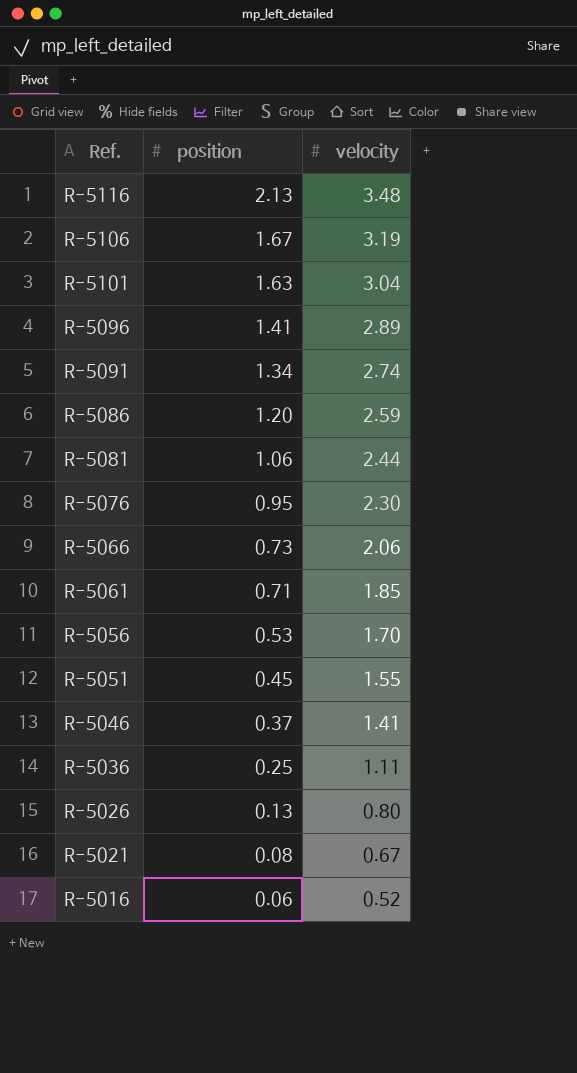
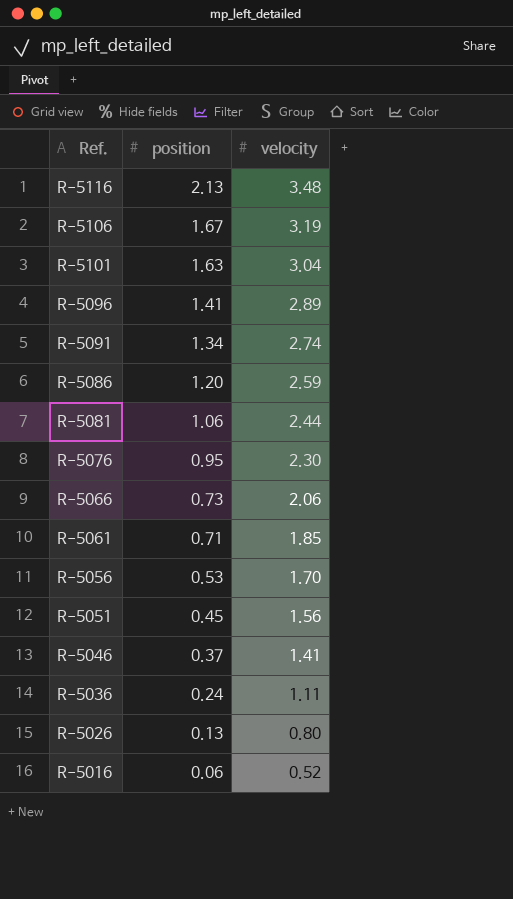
row R-5021: 0.08 | 0.67 -> none
R-5051 | velocity: 1.55 -> 1.56
R-5036 | position: 0.25 -> 0.24

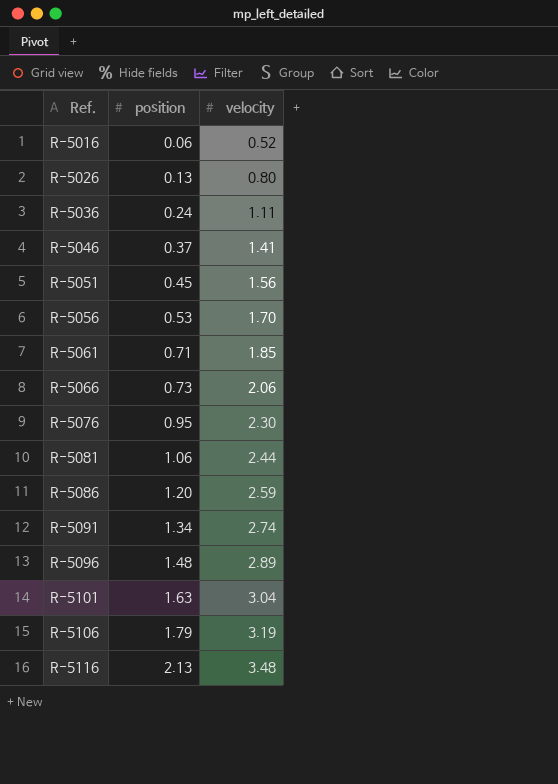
row order: Ref. descending -> Ref. ascending
R-5096 | position: 1.41 -> 1.48
R-5106 | position: 1.67 -> 1.79

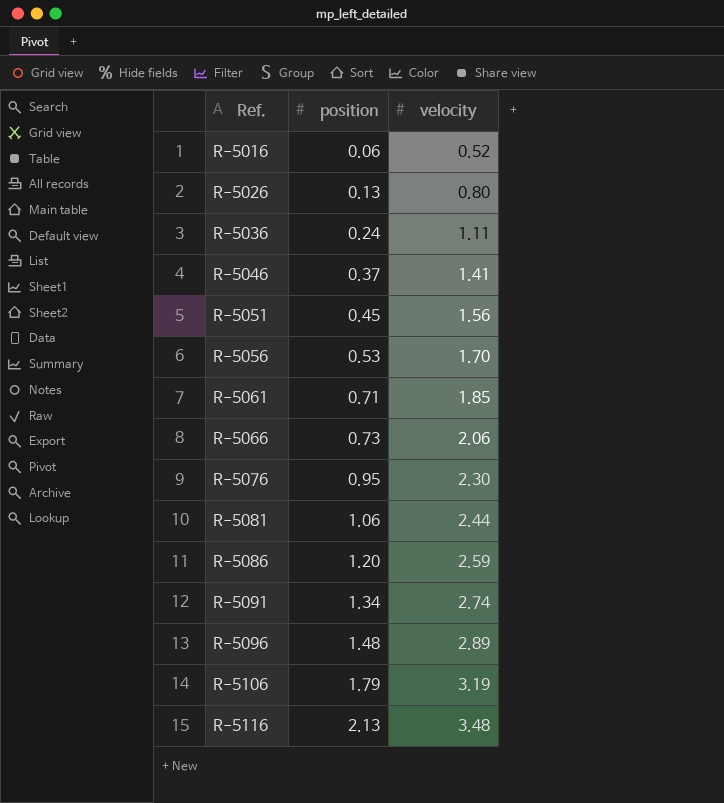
row R-5101: 1.63 | 3.04 -> none

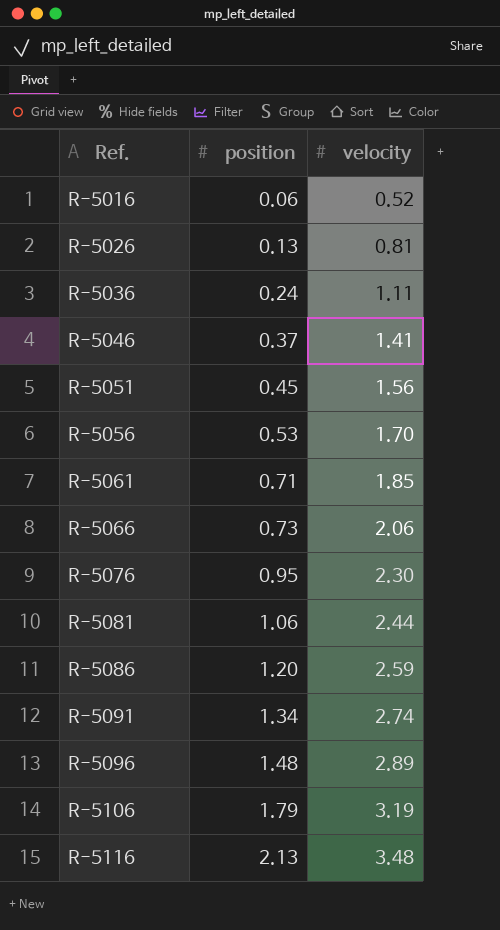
R-5026 | velocity: 0.80 -> 0.81

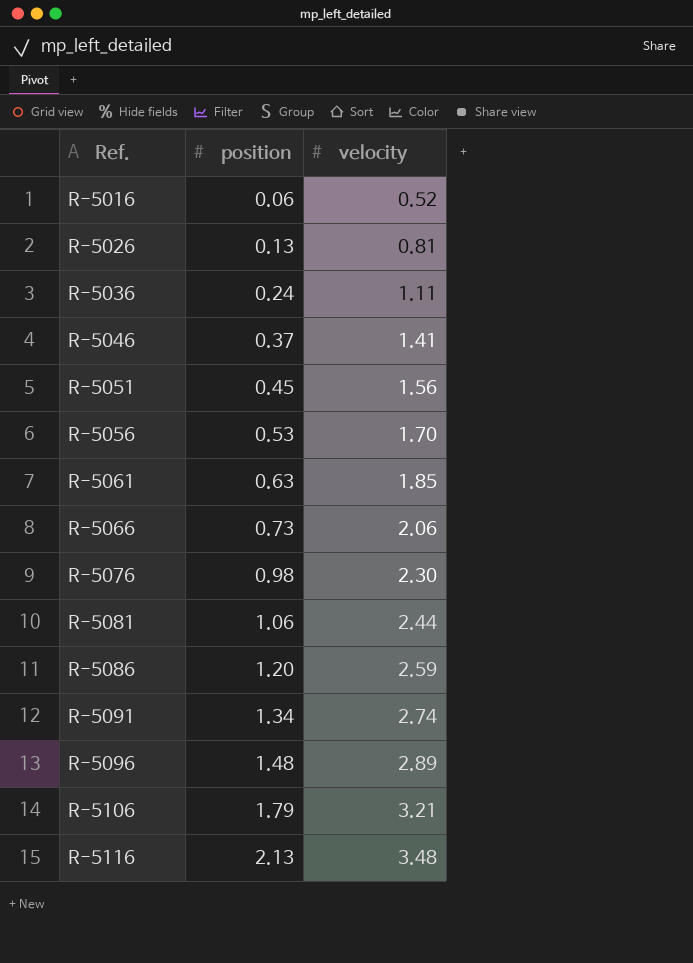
R-5061 | position: 0.71 -> 0.63
R-5076 | position: 0.95 -> 0.98
R-5106 | velocity: 3.19 -> 3.21

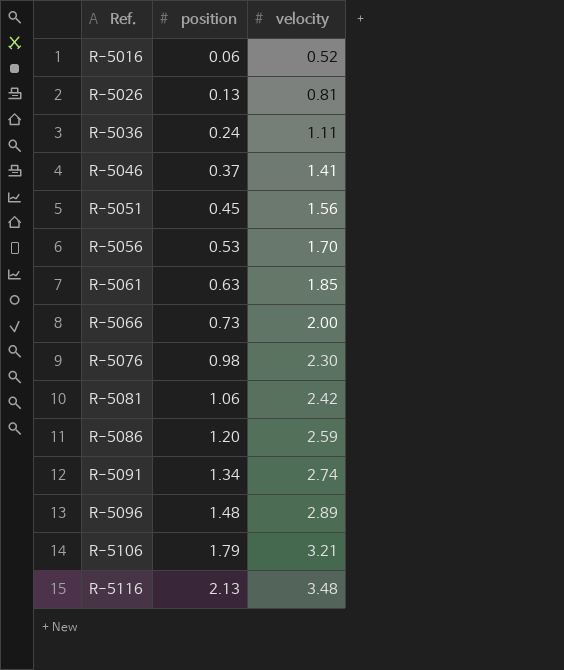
R-5066 | velocity: 2.06 -> 2.00
R-5081 | velocity: 2.44 -> 2.42

